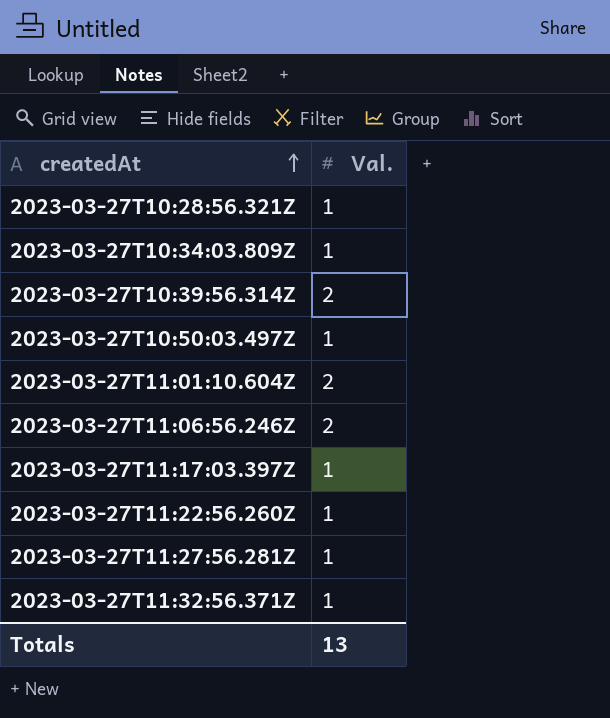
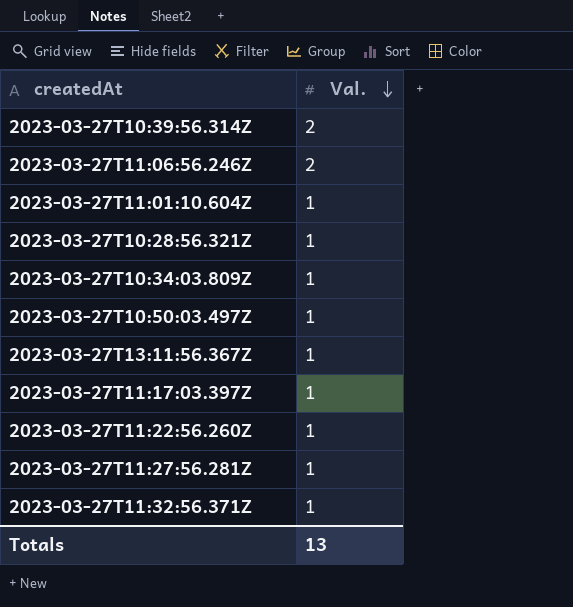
row order: createdAt ascending -> Val. descending
2023-03-27T11:01:10.604Z | Val.: 2 -> 1
row 2023-03-27T13:11:56.367Z: none -> 1

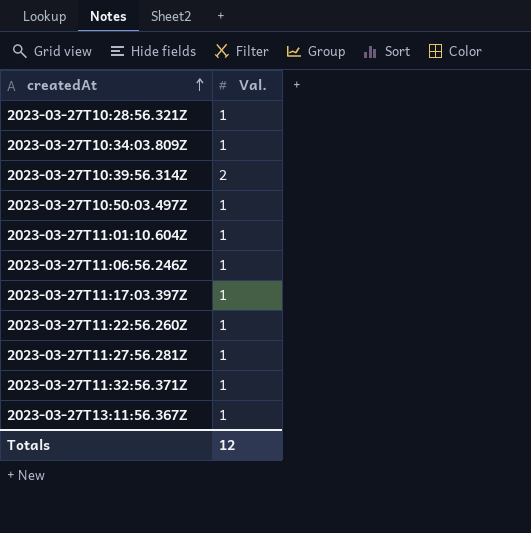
row order: Val. descending -> createdAt ascending
2023-03-27T11:06:56.246Z | Val.: 2 -> 1
Totals | Val.: 13 -> 12

